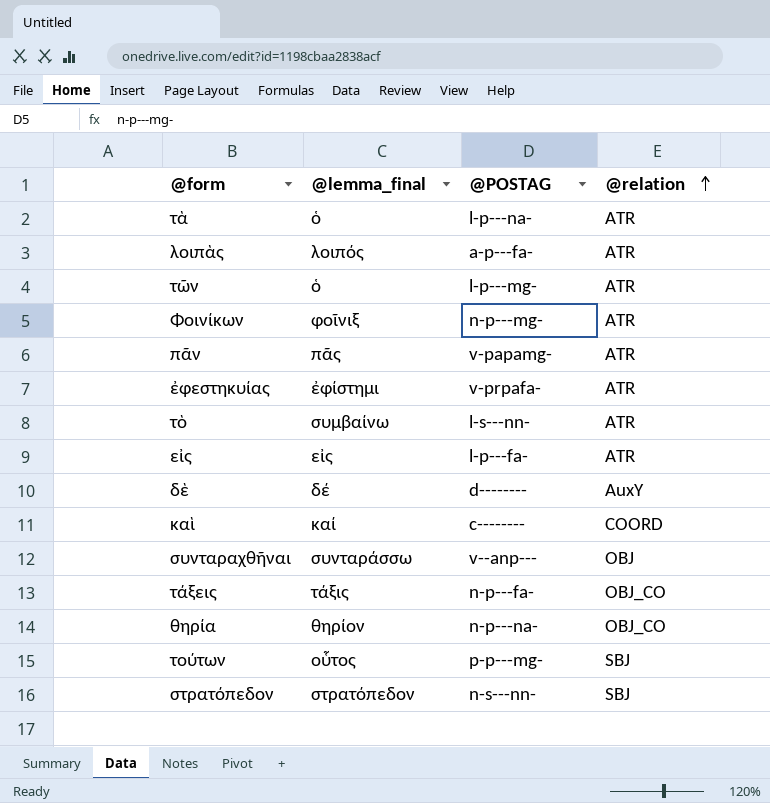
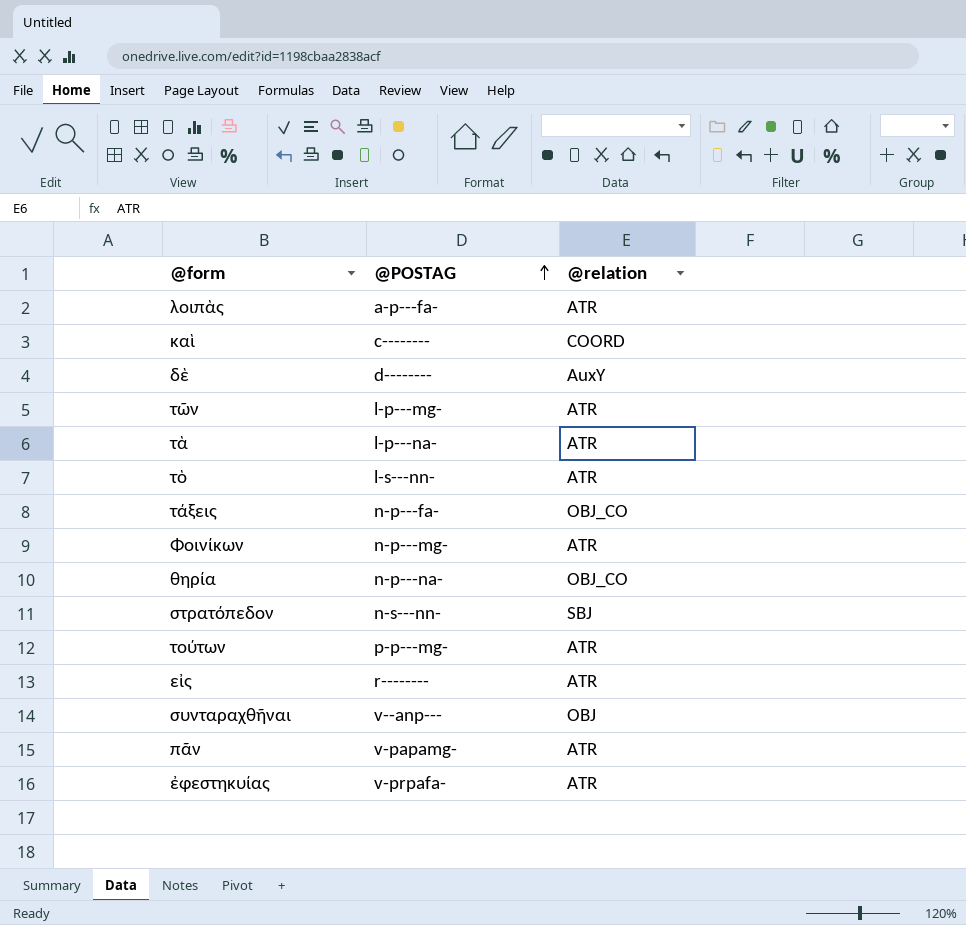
row order: @relation ascending -> @POSTAG ascending
column @lemma_final | position: 2 -> none
τούτων | @relation: SBJ -> ATR
εἰς | @POSTAG: l-p---fa- -> r--------

